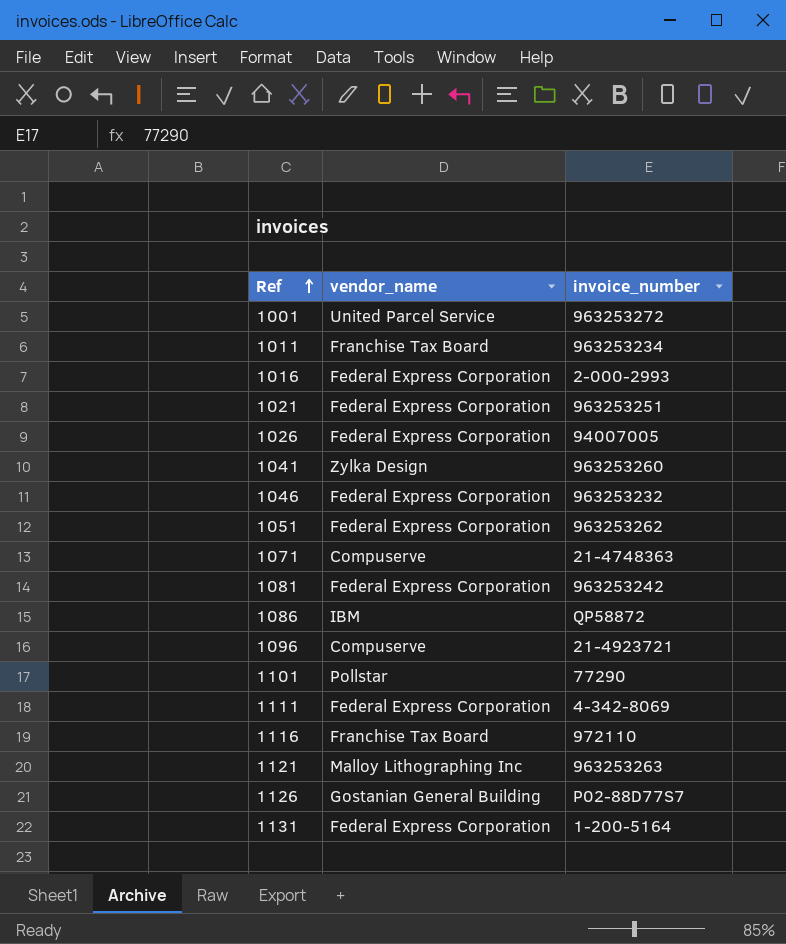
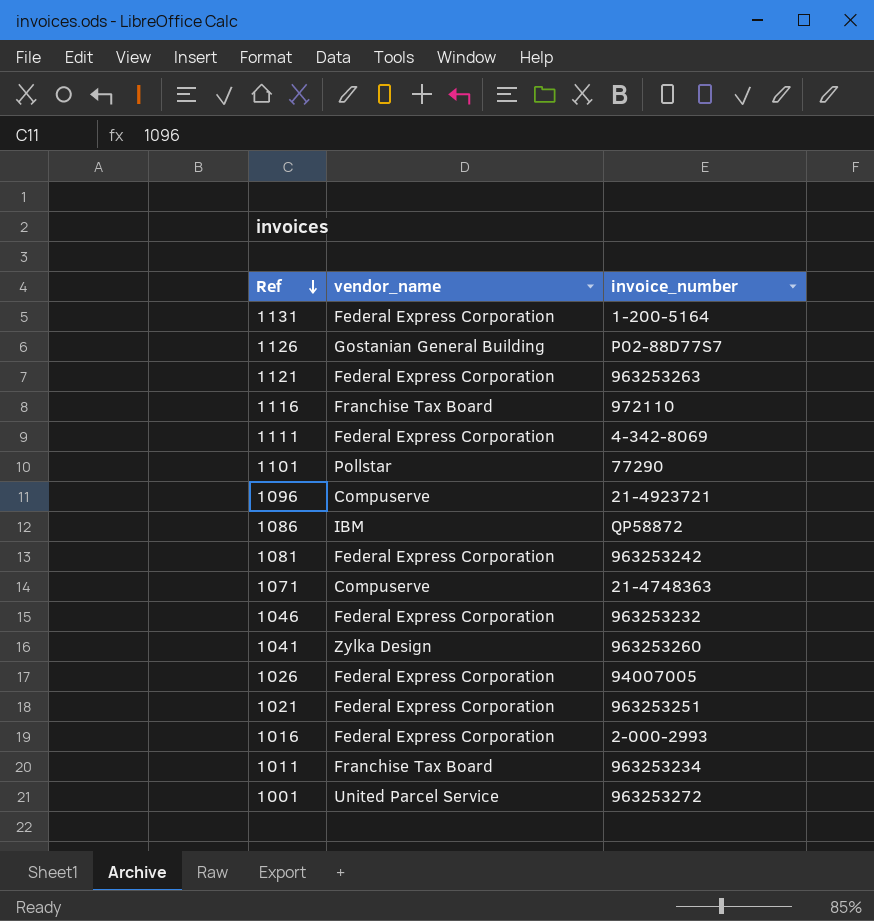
row order: Ref ascending -> Ref descending
row 1051: Federal Express Corporation | 963253262 -> none
1121 | vendor_name: Malloy Lithographing Inc -> Federal Express Corporation

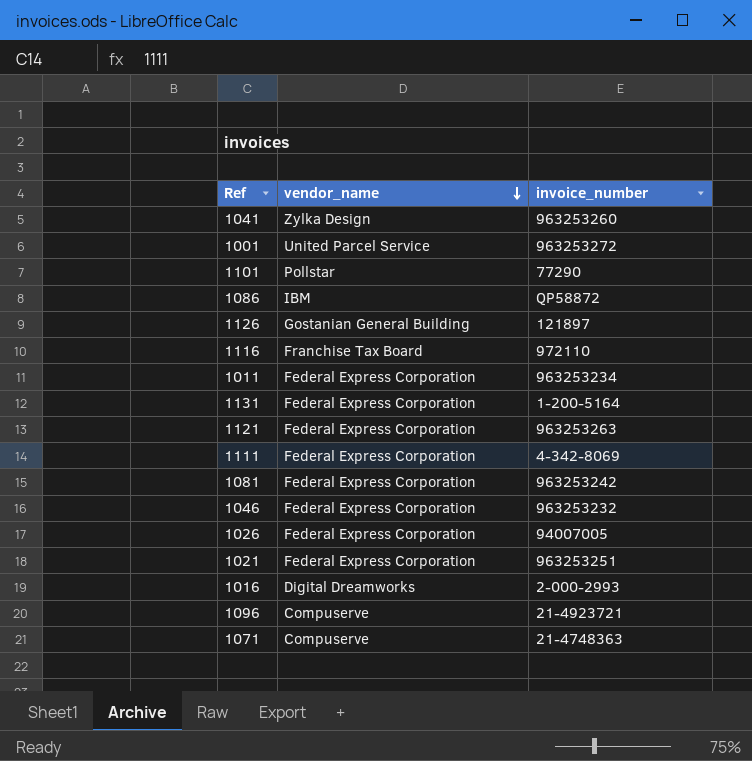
row order: Ref descending -> vendor_name descending
1126 | invoice_number: P02-88D77S7 -> 121897
1011 | vendor_name: Franchise Tax Board -> Federal Express Corporation
1016 | vendor_name: Federal Express Corporation -> Digital Dreamworks

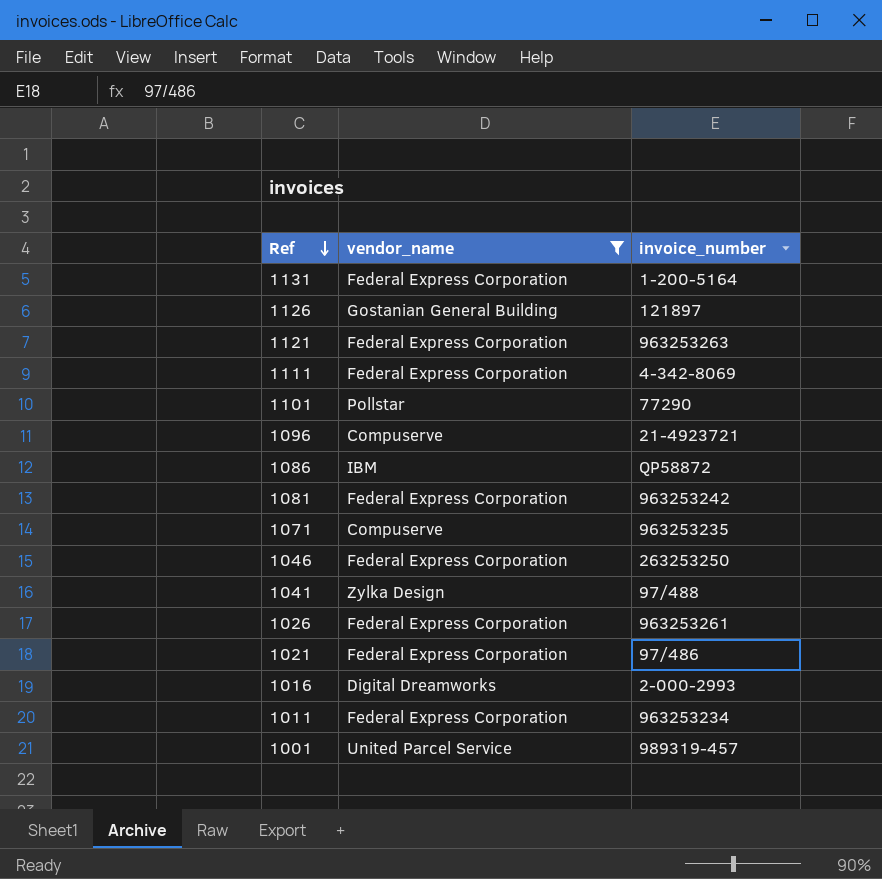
filter: none -> vendor_name != Franchise Tax Board
row order: vendor_name descending -> Ref descending
1071 | invoice_number: 21-4748363 -> 963253235
1046 | invoice_number: 963253232 -> 263253250
1041 | invoice_number: 963253260 -> 97/488
1026 | invoice_number: 94007005 -> 963253261
1021 | invoice_number: 963253251 -> 97/486
1001 | invoice_number: 963253272 -> 989319-457

